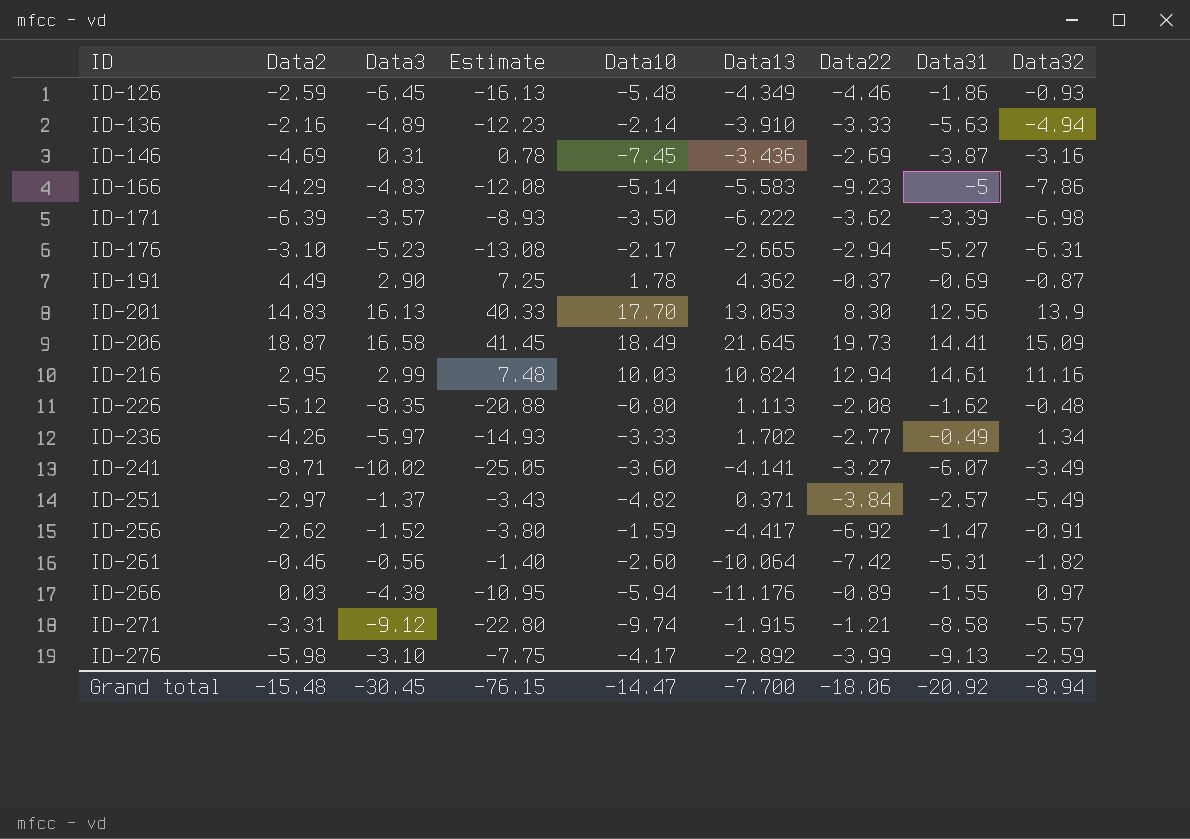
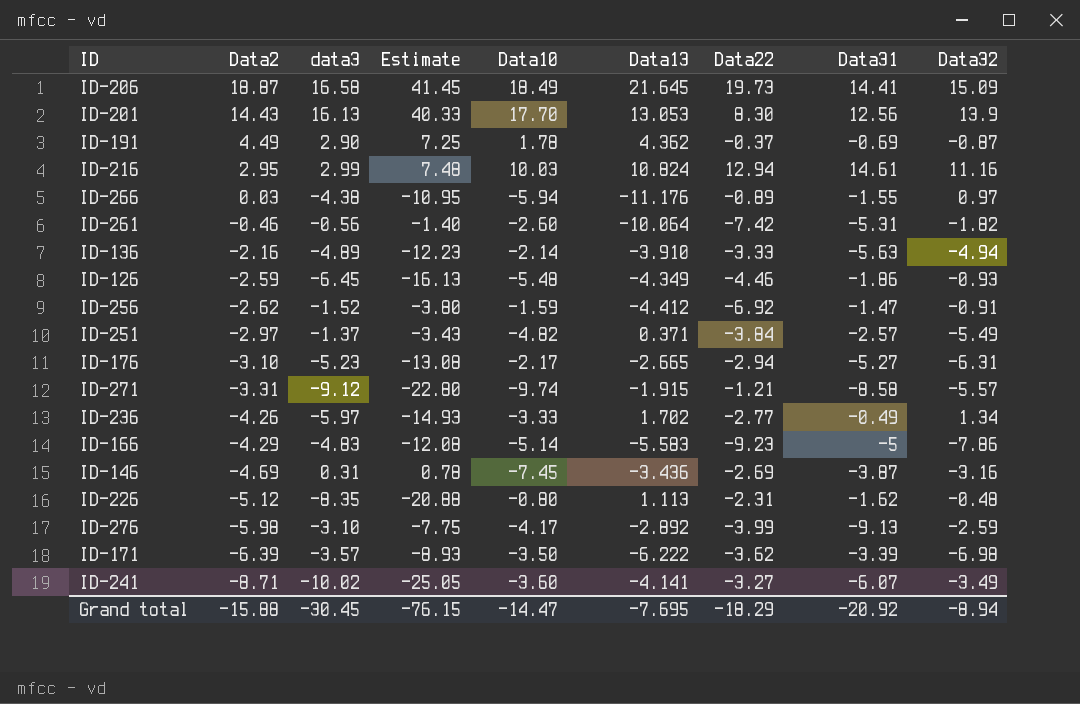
row order: ID ascending -> Data2 descending
column name: Data3 -> data3
ID-201 | Data2: 14.83 -> 14.43
ID-256 | Data13: -4.417 -> -4.412
ID-226 | Data22: -2.08 -> -2.31
Grand total | Data2: -15.48 -> -15.88
Grand total | Data13: -7.700 -> -7.695
Grand total | Data22: -18.06 -> -18.29

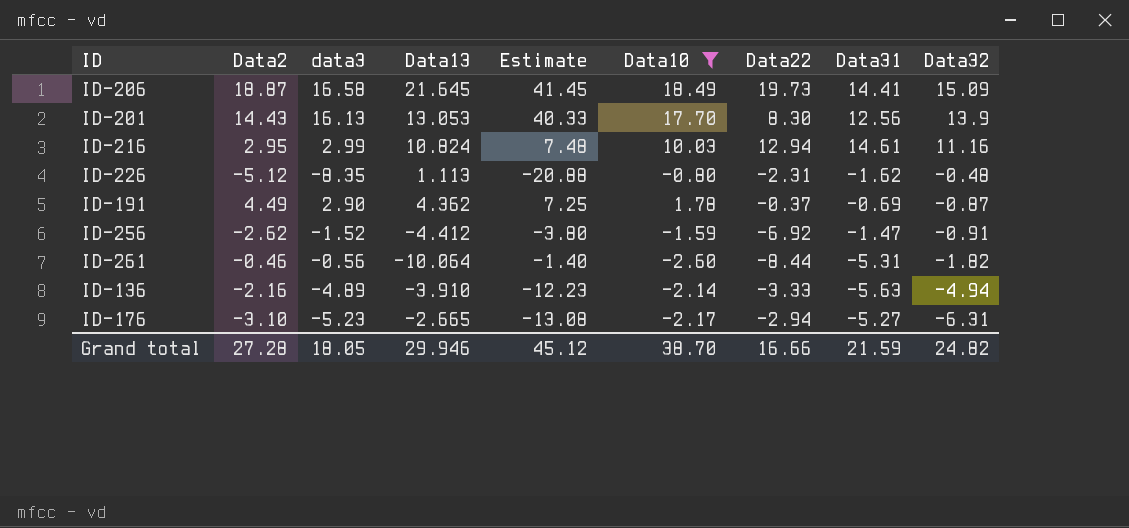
filter: none -> Data10 >= -2.60
row order: Data2 descending -> Data32 descending
column Data13 | position: 6 -> 4
ID-261 | Data22: -7.42 -> -8.44
Grand total | Data2: -15.88 -> 27.28
Grand total | data3: -30.45 -> 18.05
Grand total | Data13: -7.695 -> 29.946
Grand total | Estimate: -76.15 -> 45.12
Grand total | Data10: -14.47 -> 38.70
Grand total | Data22: -18.29 -> 16.66
Grand total | Data31: -20.92 -> 21.59
Grand total | Data32: -8.94 -> 24.82

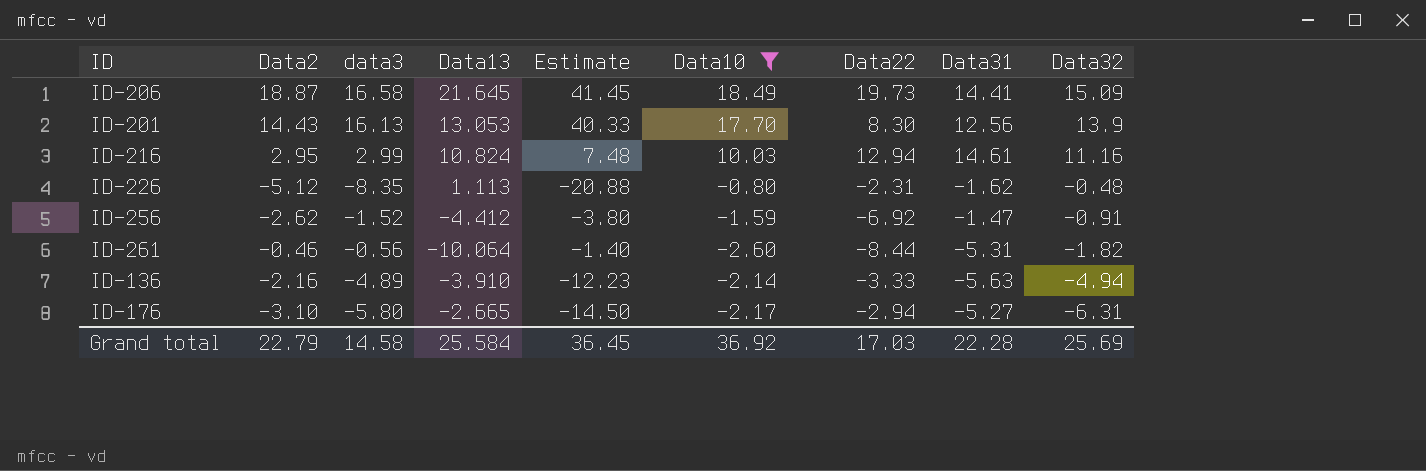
row ID-191: 4.49 | 2.90 | 4.362 | 7.25 | 1.78 | -0.37 | -0.69 | -0.87 -> none
ID-176 | data3: -5.23 -> -5.80
ID-176 | Estimate: -13.08 -> -14.50
Grand total | Data2: 27.28 -> 22.79
Grand total | data3: 18.05 -> 14.58
Grand total | Data13: 29.946 -> 25.584
Grand total | Estimate: 45.12 -> 36.45
Grand total | Data10: 38.70 -> 36.92
Grand total | Data22: 16.66 -> 17.03
Grand total | Data31: 21.59 -> 22.28
Grand total | Data32: 24.82 -> 25.69

